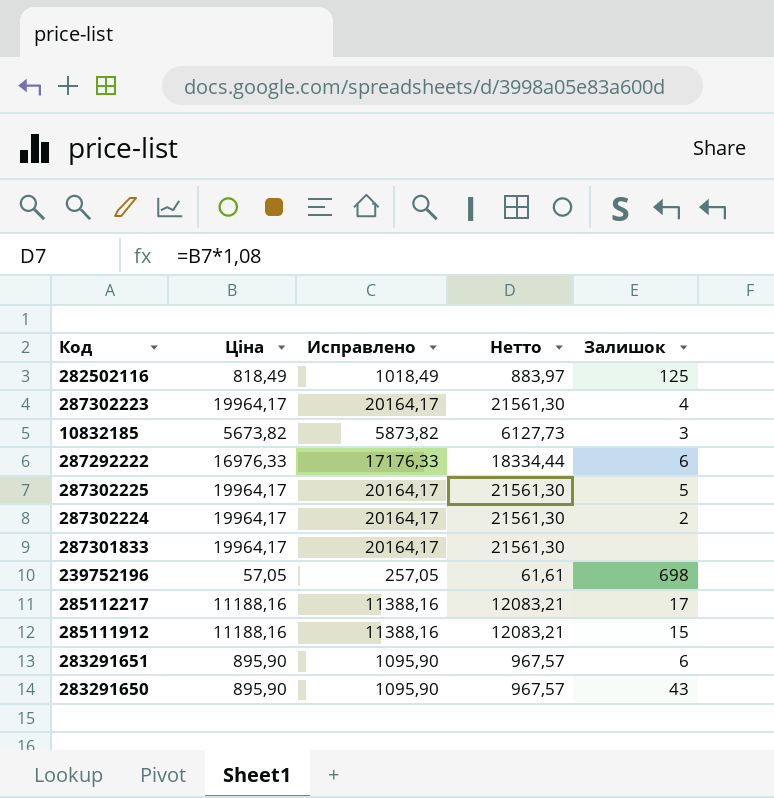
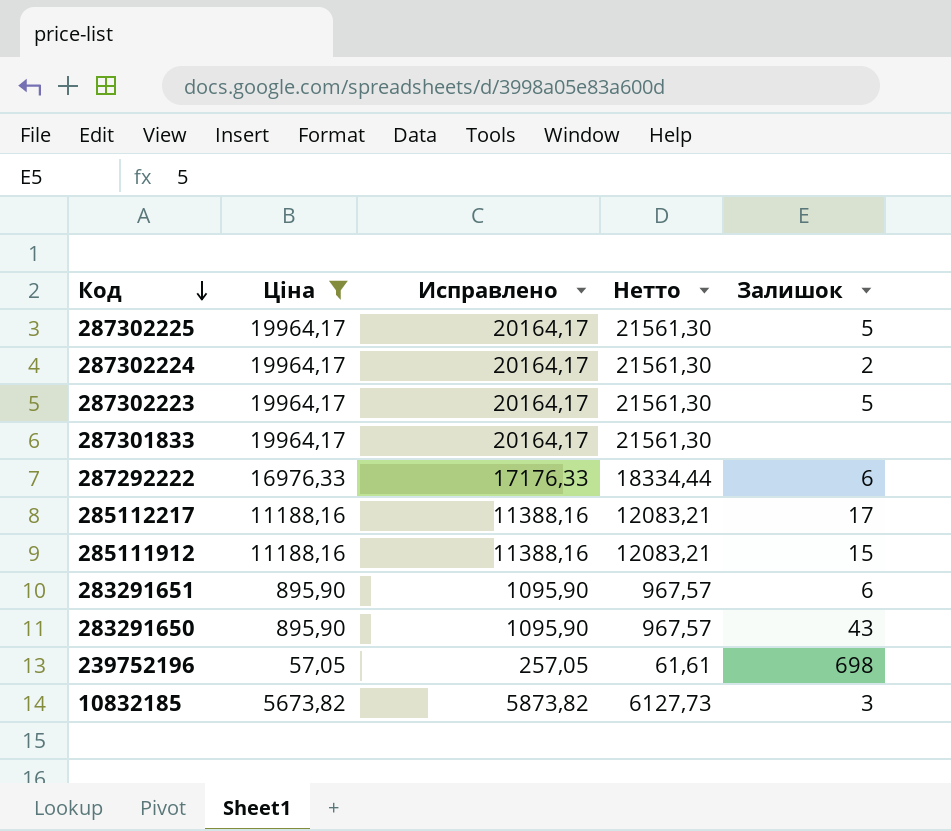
filter: none -> Ціна != 818,49
row order: none -> Код descending
287302223 | Залишок: 4 -> 5

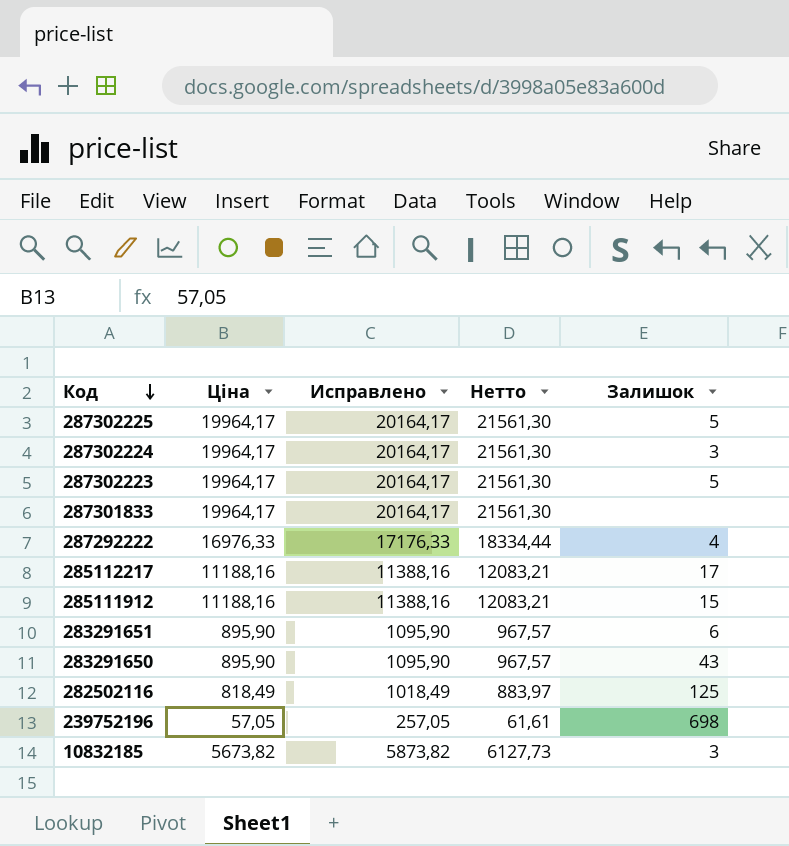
filter: Ціна != 818,49 -> none
287302224 | Залишок: 2 -> 3
287292222 | Залишок: 6 -> 4

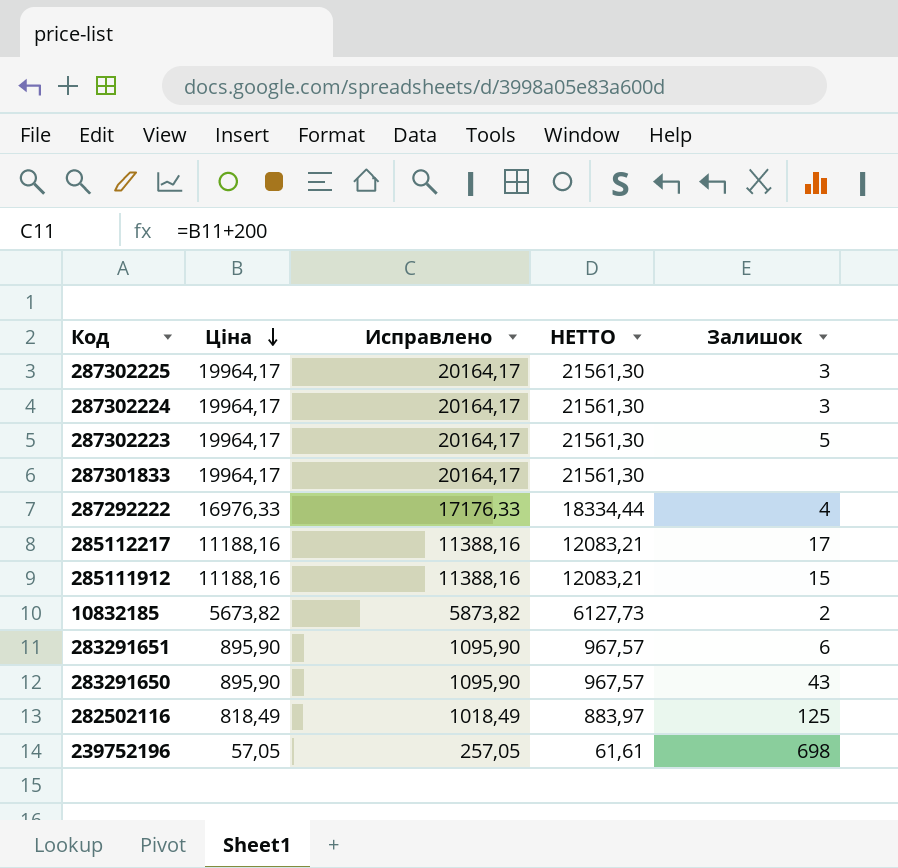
row order: Код descending -> Ціна descending
column name: Нетто -> НЕТТО
287302225 | Залишок: 5 -> 3
10832185 | Залишок: 3 -> 2

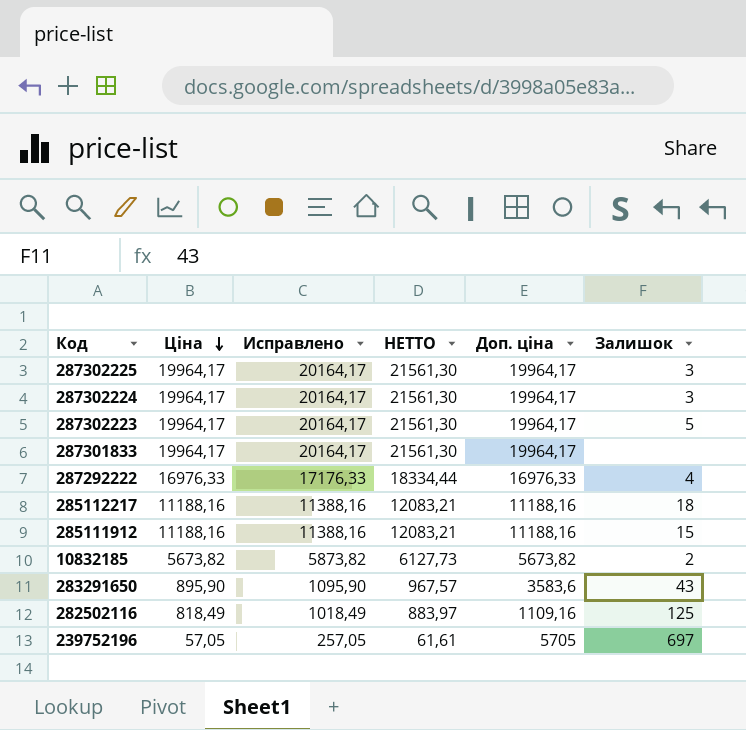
column Доп. ціна | position: none -> 5
row 283291651: 895,90 | 1095,90 | 967,57 | 6 -> none
285112217 | Залишок: 17 -> 18
239752196 | Залишок: 698 -> 697

